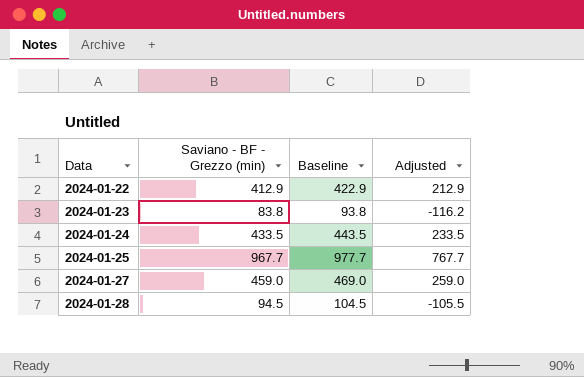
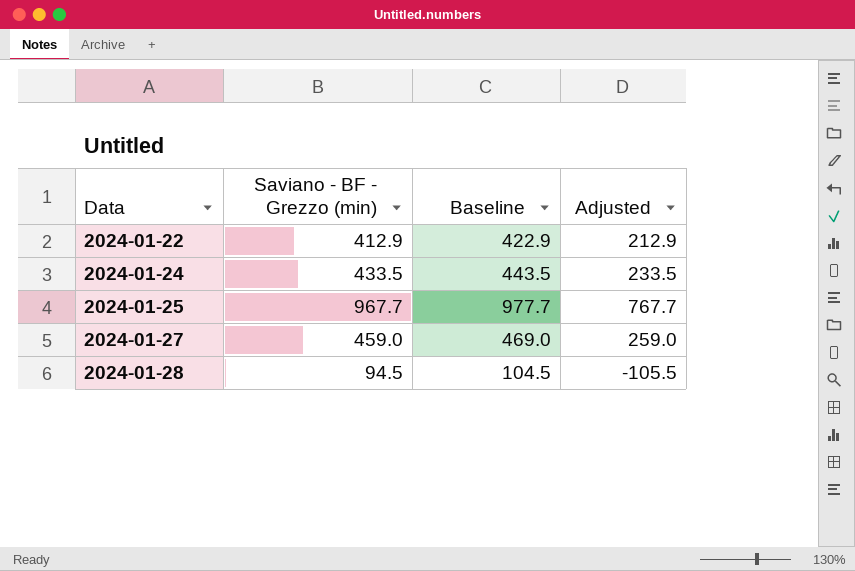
row 2024-01-23: 83.8 | 93.8 | -116.2 -> none

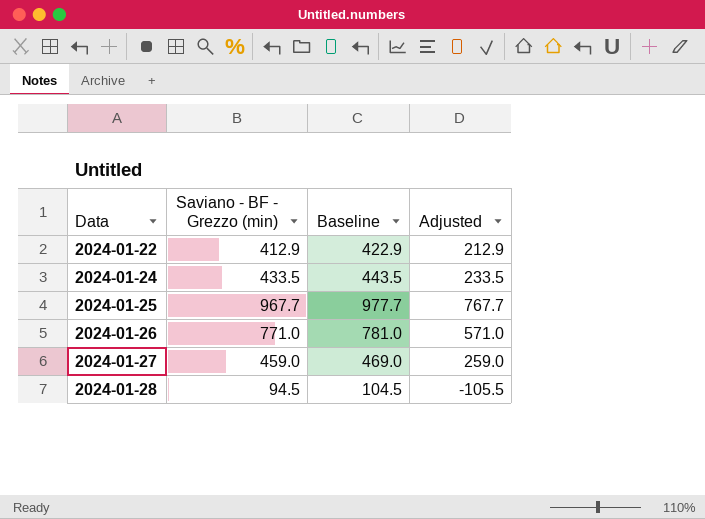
row 2024-01-26: none -> 771.0 | 781.0 | 571.0

